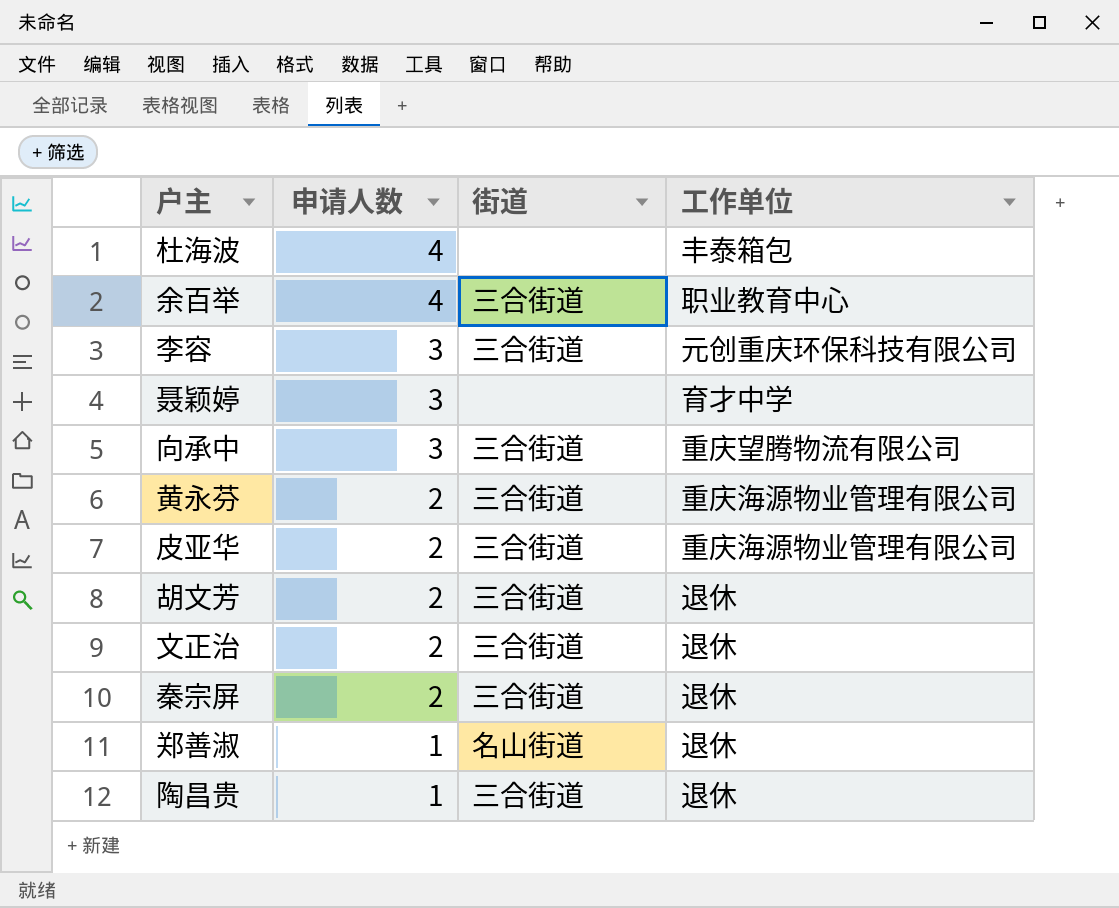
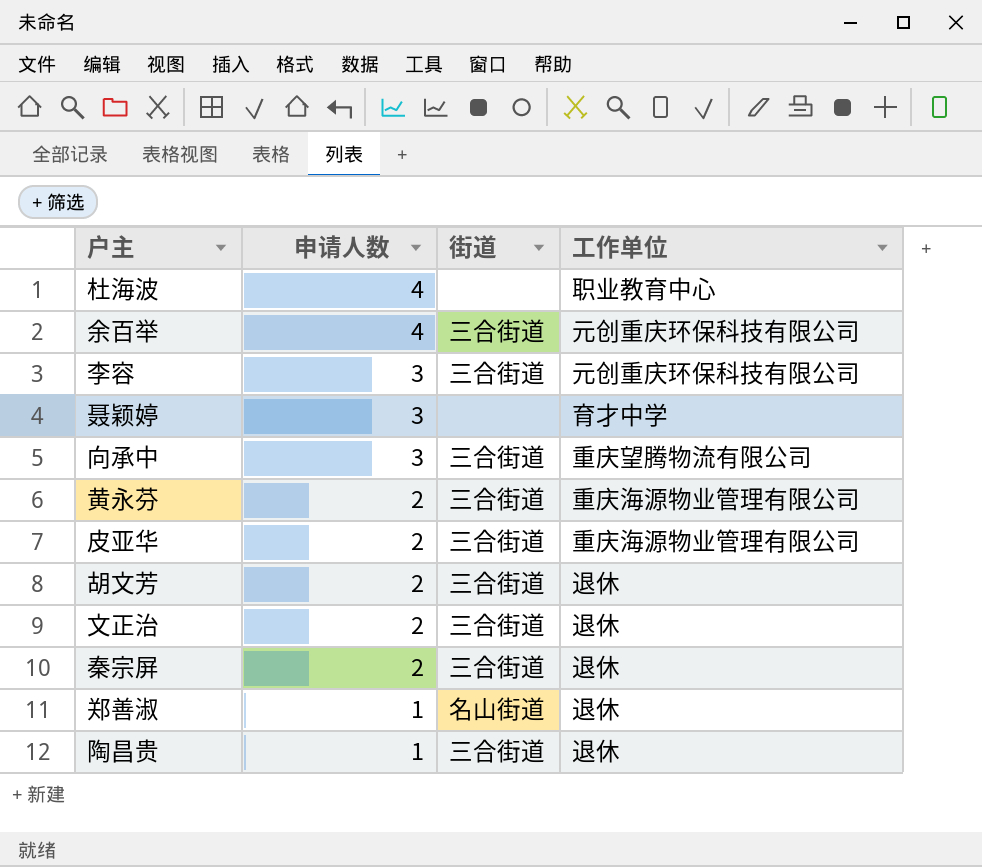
杜海波 | 工作单位: 丰泰箱包 -> 职业教育中心
余百举 | 工作单位: 职业教育中心 -> 元创重庆环保科技有限公司

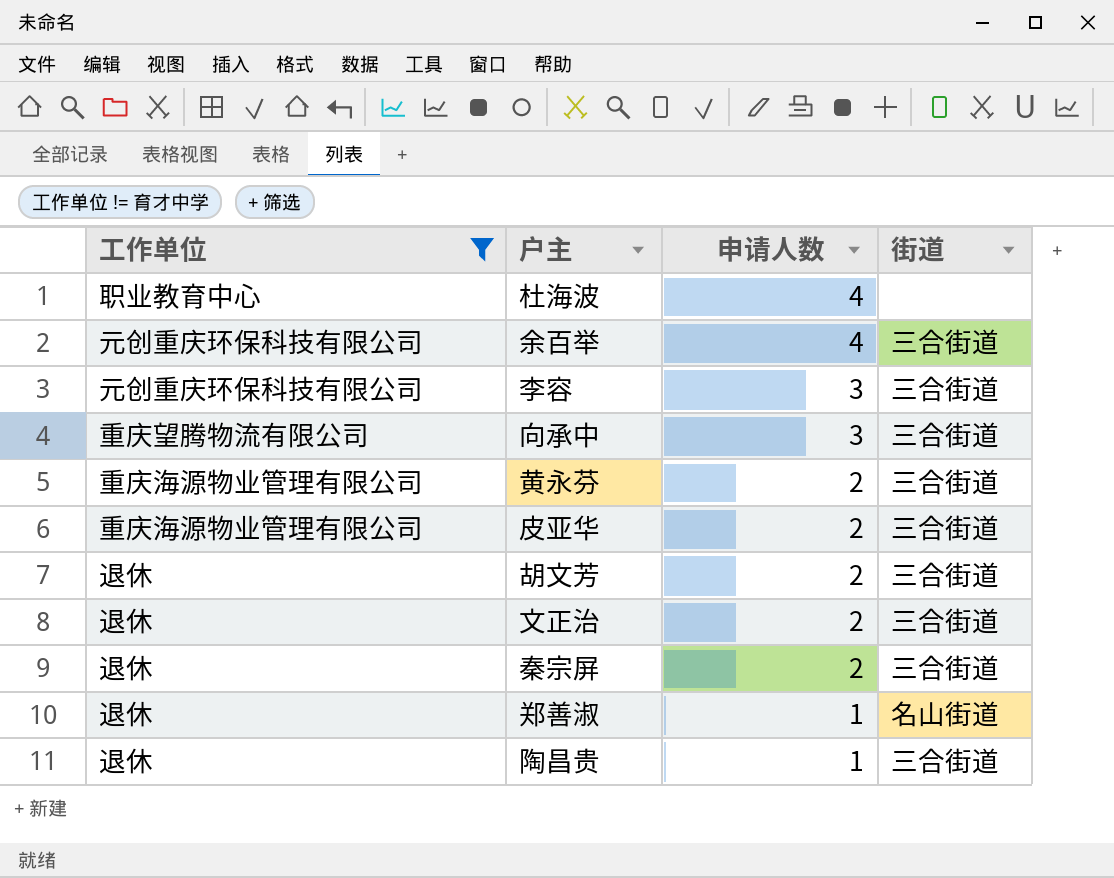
filter: none -> 工作单位 != 育才中学
column 工作单位 | position: 4 -> 1

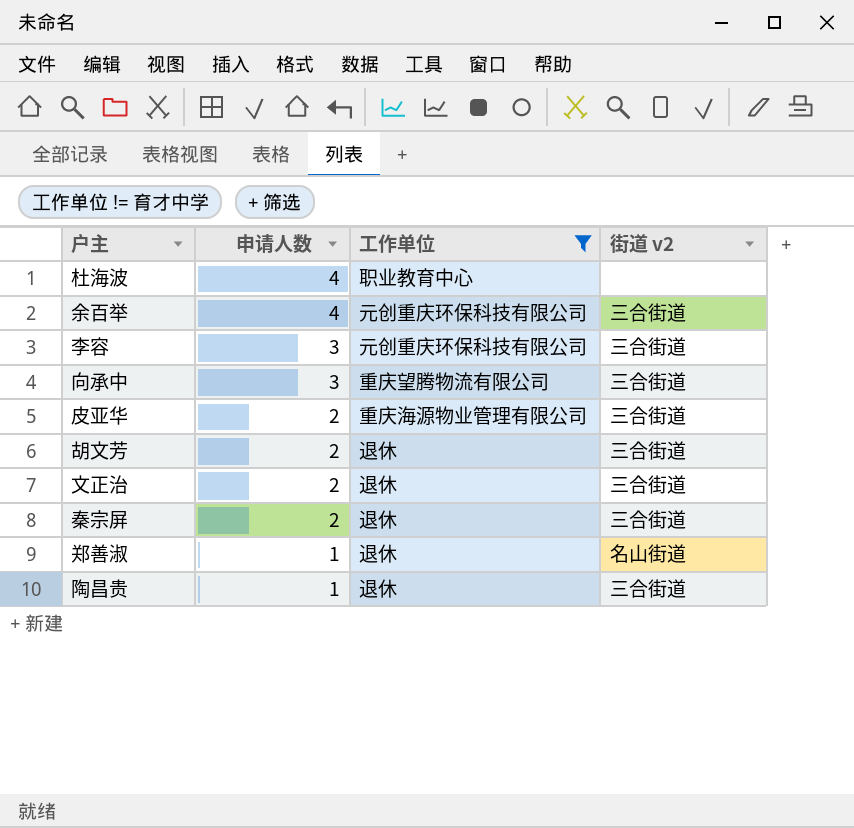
column 工作单位 | position: 1 -> 3
column name: 街道 -> 街道 v2
row 黄永芬: 重庆海源物业管理有限公司 | 2 | 三合街道 -> none

